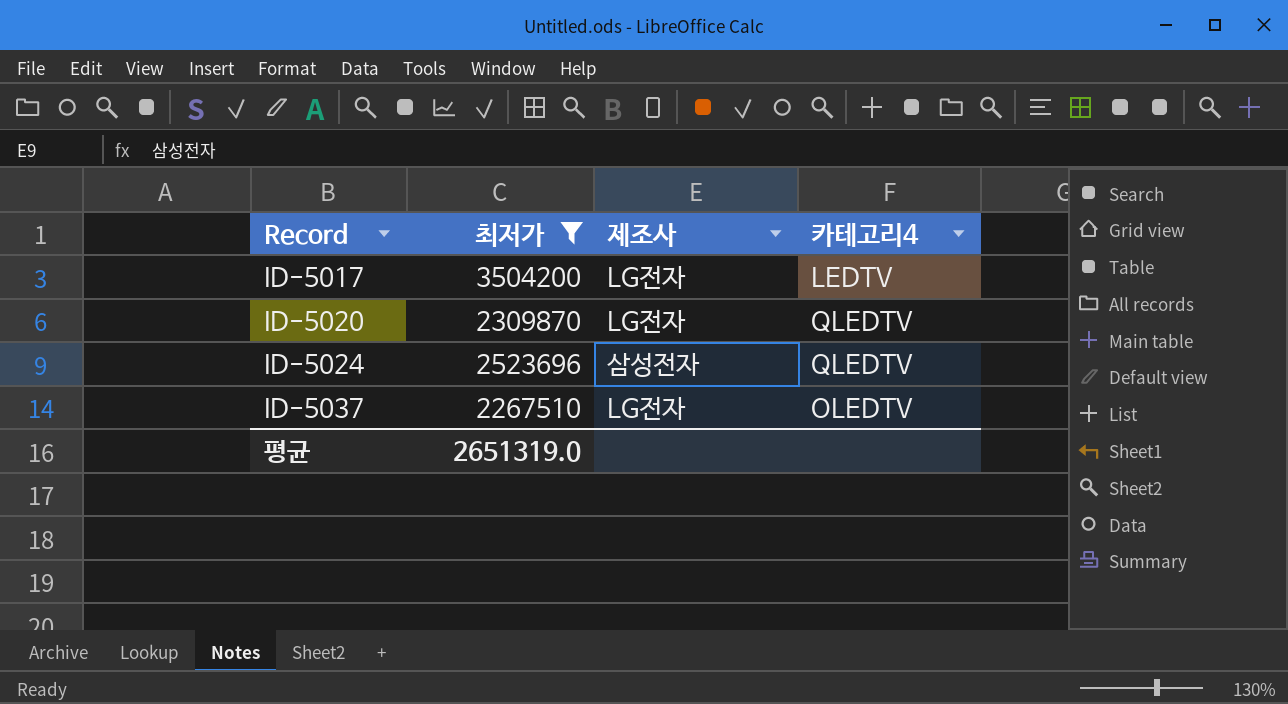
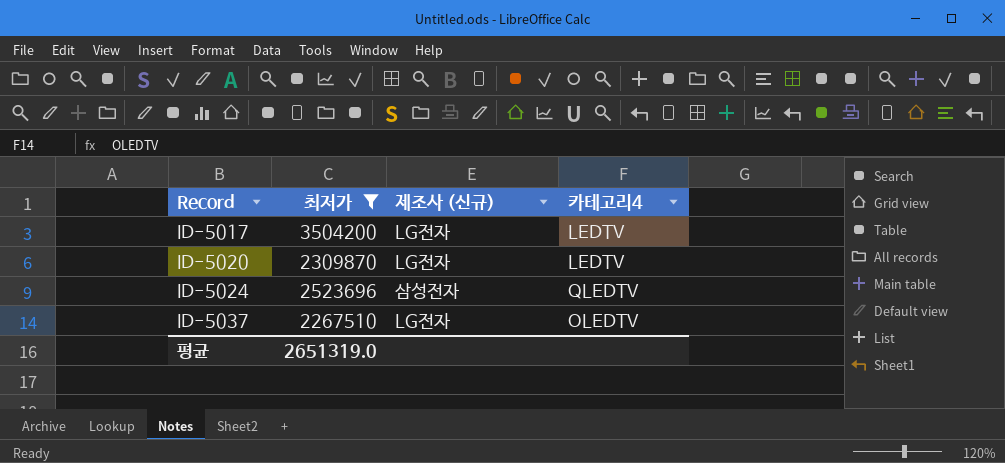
column name: 제조사 -> 제조사 (신규)
ID-5020 | 카테고리4: QLEDTV -> LEDTV

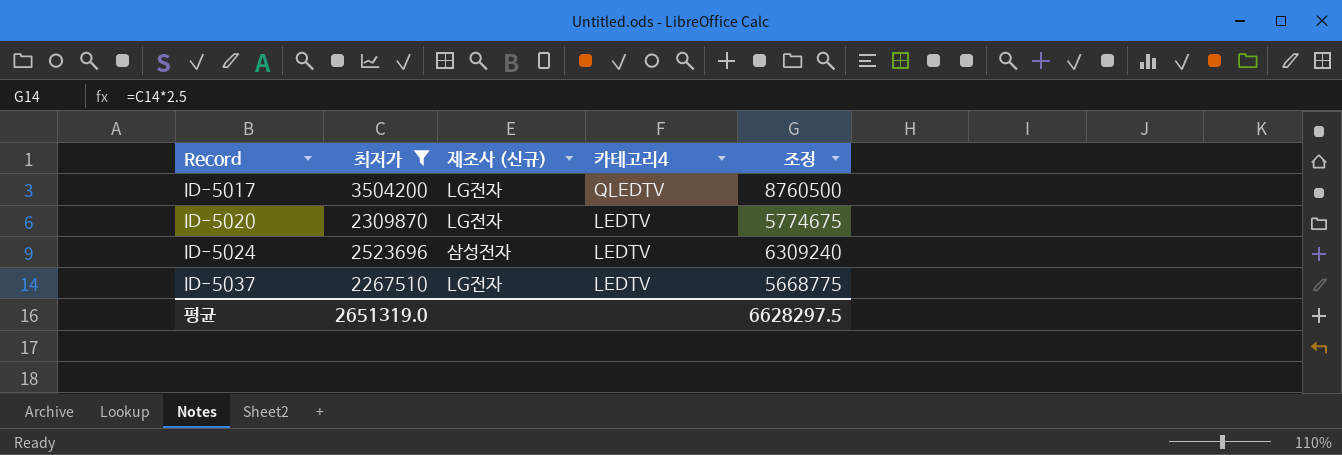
column 조정 | formula: none -> [최저가] * 2.5
ID-5017 | 카테고리4: LEDTV -> QLEDTV
ID-5024 | 카테고리4: QLEDTV -> LEDTV
ID-5037 | 카테고리4: OLEDTV -> LEDTV

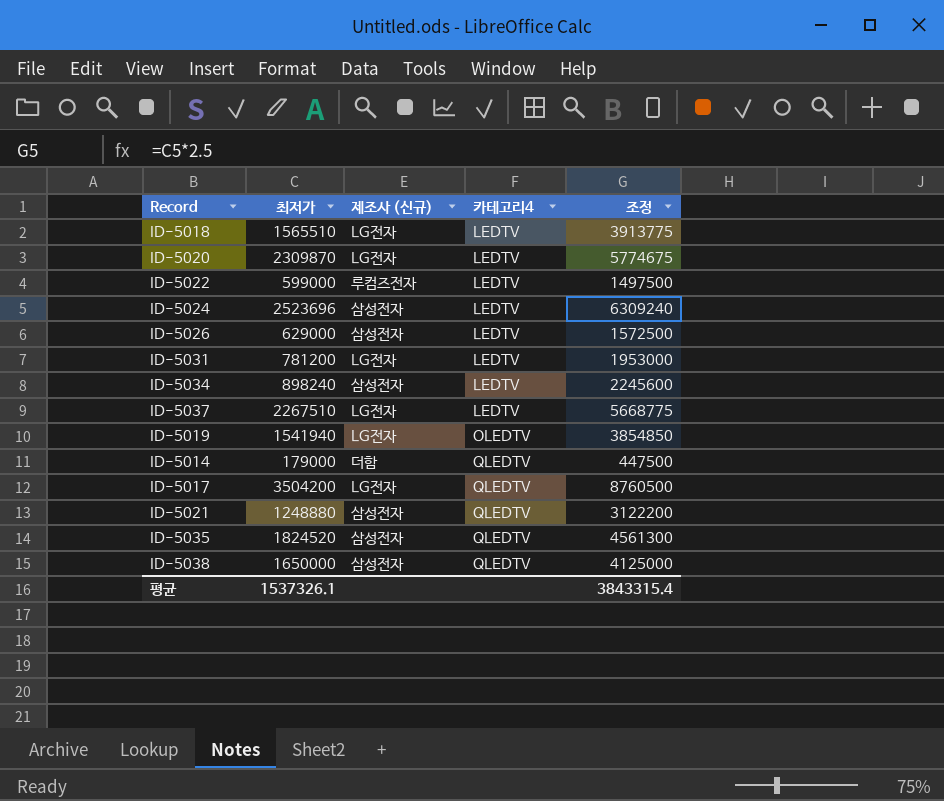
filter: 최저가 >= 2267510 -> none
row order: Record ascending -> 카테고리4 ascending
평균 | 최저가: 2651319.0 -> 1537326.1
평균 | 조정: 6628297.5 -> 3843315.4

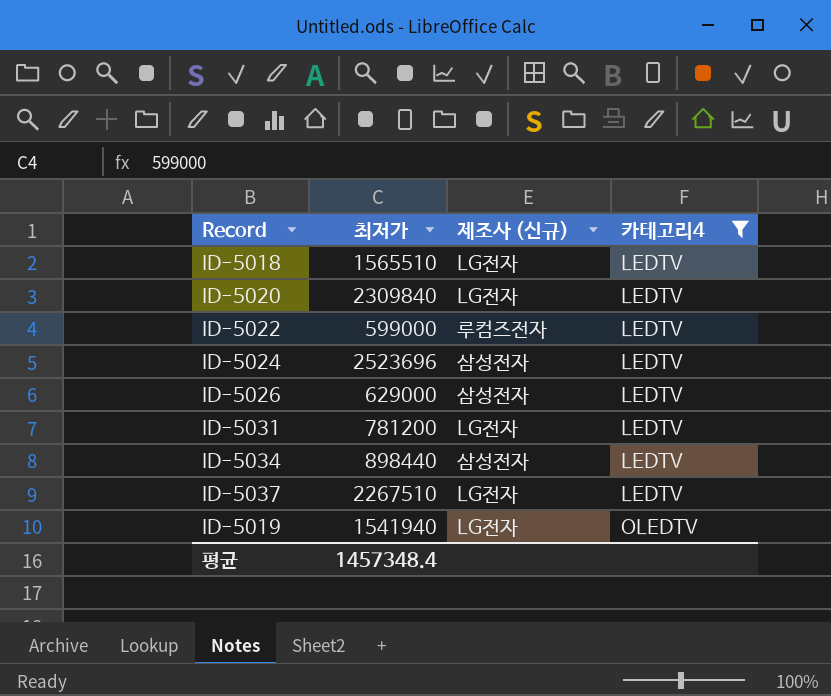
filter: none -> 카테고리4 != QLEDTV
column 조정 | formula: [최저가] * 2.5 -> none
ID-5020 | 최저가: 2309870 -> 2309840
ID-5034 | 최저가: 898240 -> 898440
평균 | 최저가: 1537326.1 -> 1457348.4

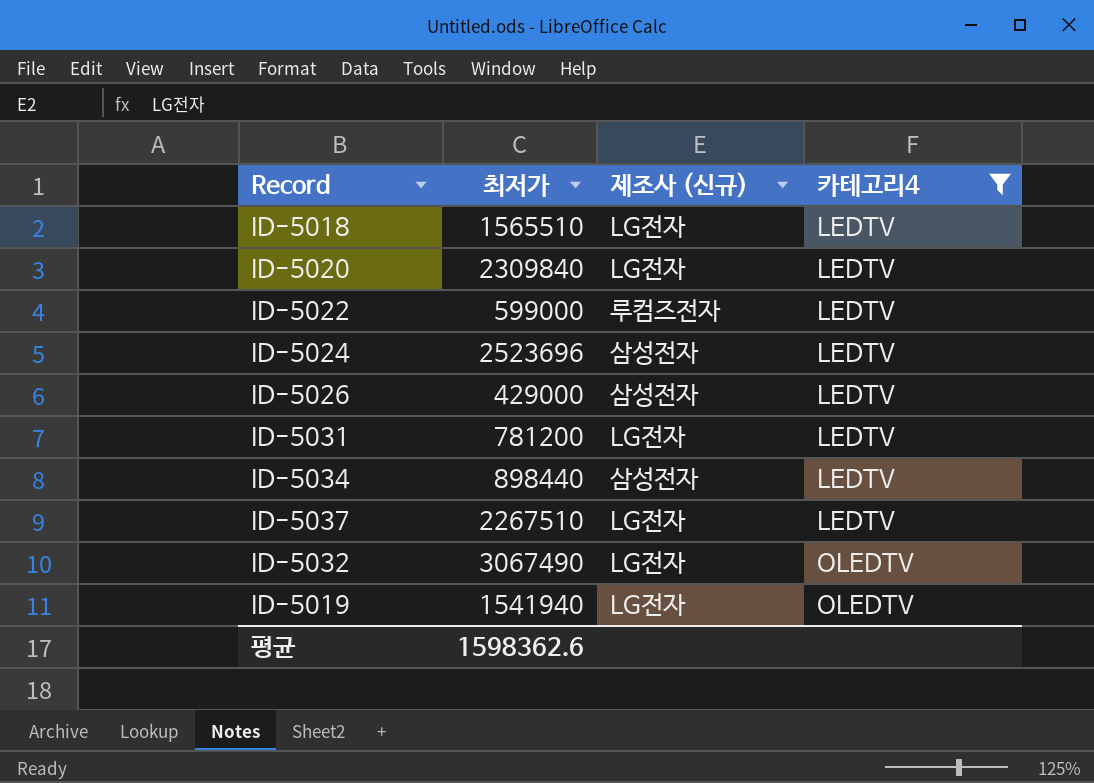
ID-5026 | 최저가: 629000 -> 429000
row ID-5032: none -> 3067490 | LG전자 | OLEDTV
평균 | 최저가: 1457348.4 -> 1598362.6

